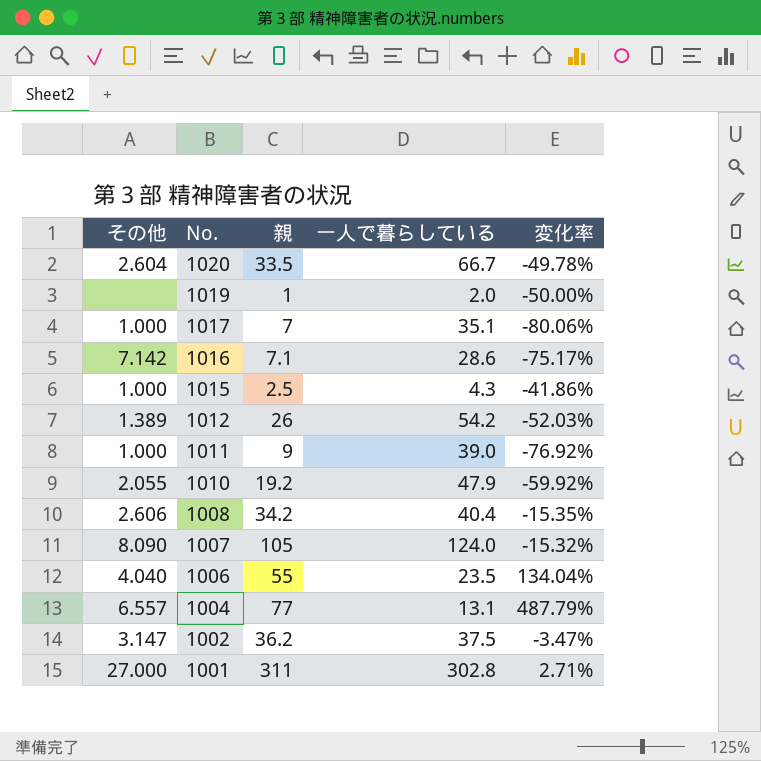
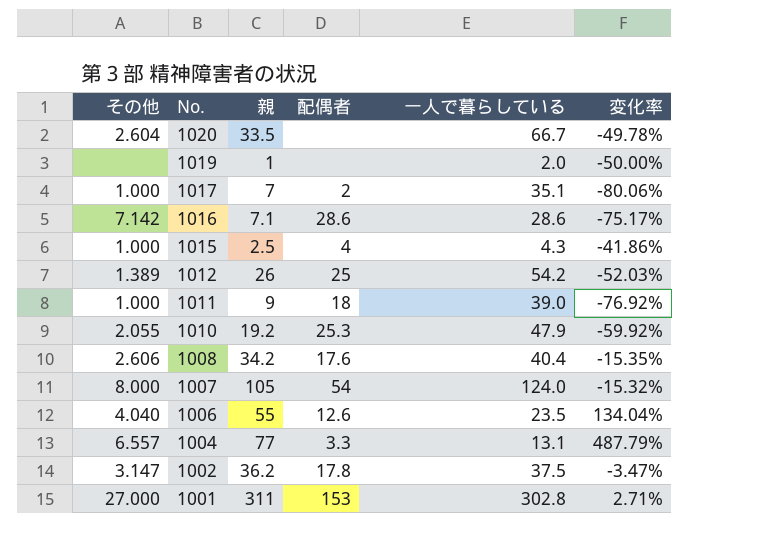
column 配偶者 | position: none -> 4
1007 | その他: 8.090 -> 8.000

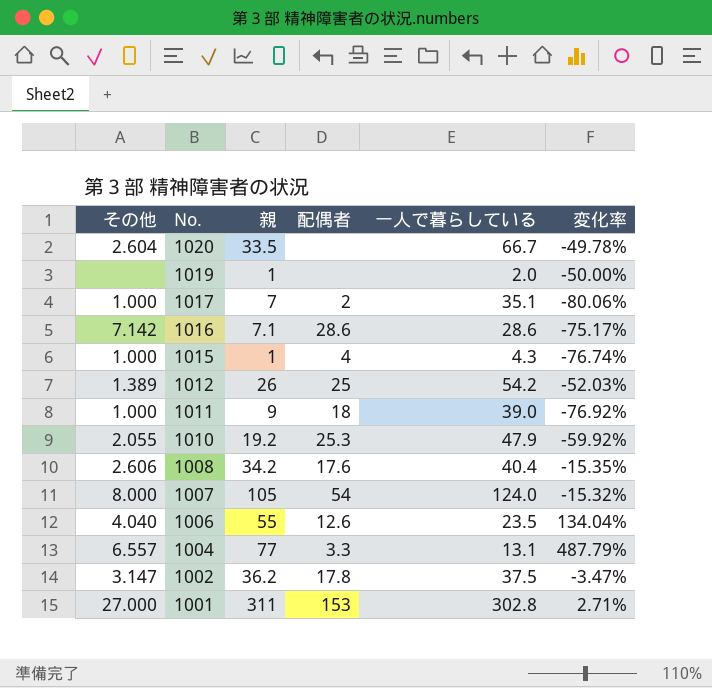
1015 | 親: 2.5 -> 1
1015 | 変化率: -41.86% -> -76.74%

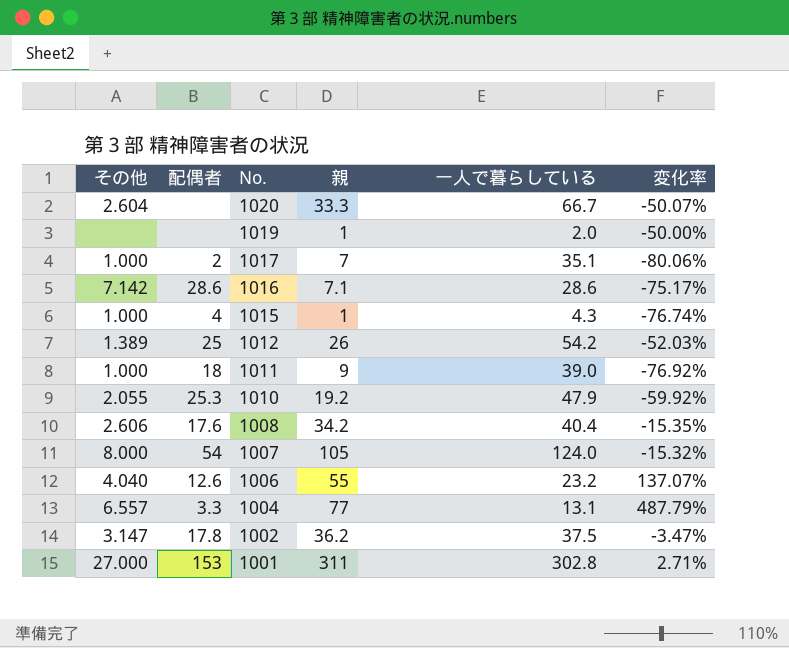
column 配偶者 | position: 4 -> 2
1020 | 親: 33.5 -> 33.3
1020 | 変化率: -49.78% -> -50.07%
1006 | 一人で暮らしている: 23.5 -> 23.2
1006 | 変化率: 134.04% -> 137.07%

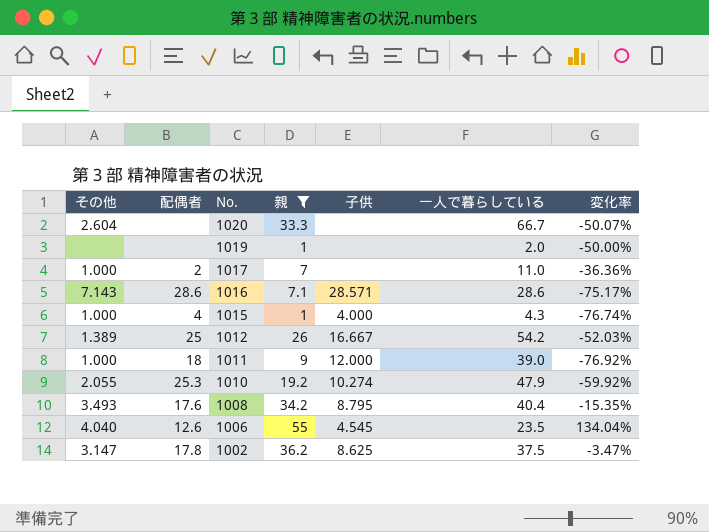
filter: none -> 親 <= 55
column 子供 | position: none -> 5
1017 | 一人で暮らしている: 35.1 -> 11.0
1017 | 変化率: -80.06% -> -36.36%
1016 | その他: 7.142 -> 7.143
1008 | その他: 2.606 -> 3.493
1006 | 一人で暮らしている: 23.2 -> 23.5
1006 | 変化率: 137.07% -> 134.04%

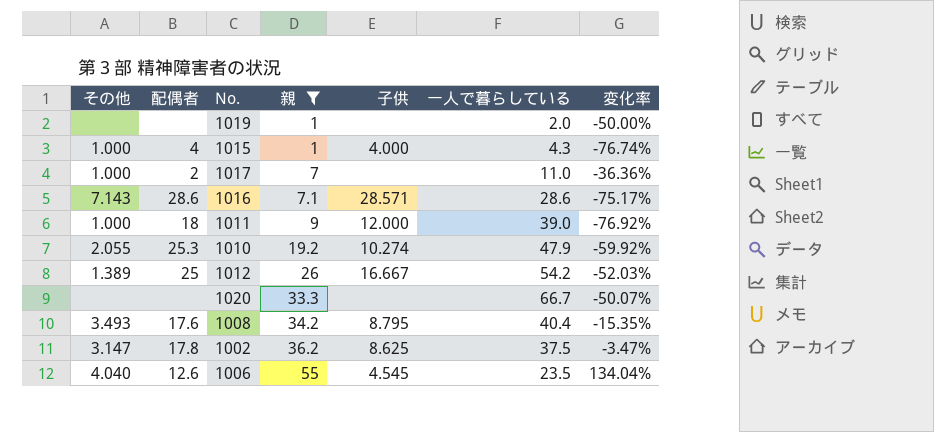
row order: No. descending -> 親 ascending
1020 | その他: 2.604 -> none

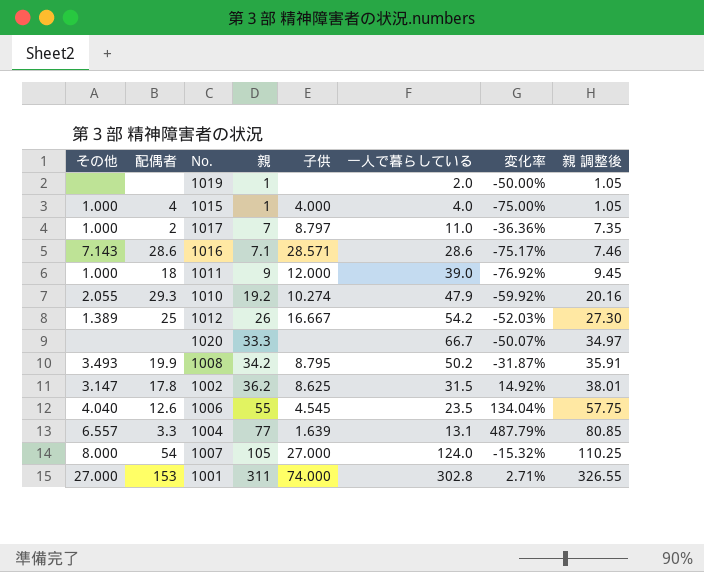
filter: 親 <= 55 -> none
column 親 調整後 | formula: none -> [親] * 1.05
1015 | 一人で暮らしている: 4.3 -> 4.0
1015 | 変化率: -76.74% -> -75.00%
1017 | 子供: none -> 8.797
1010 | 配偶者: 25.3 -> 29.3
1008 | 配偶者: 17.6 -> 19.9
1008 | 一人で暮らしている: 40.4 -> 50.2
1008 | 変化率: -15.35% -> -31.87%
1002 | 一人で暮らしている: 37.5 -> 31.5
1002 | 変化率: -3.47% -> 14.92%

